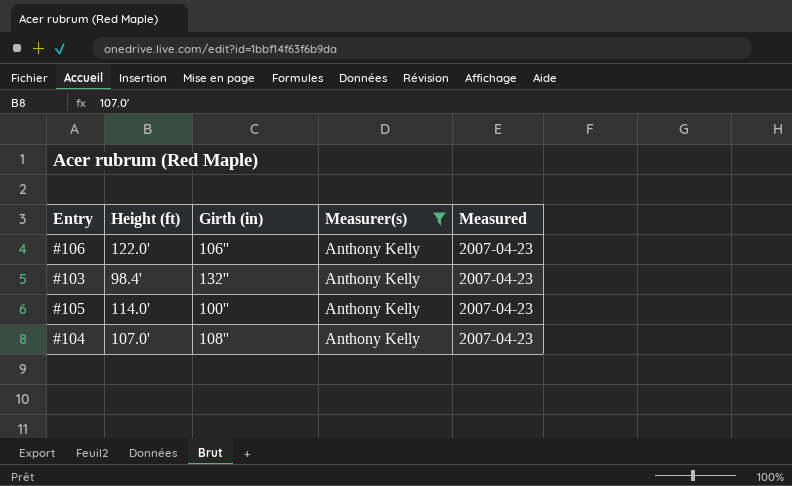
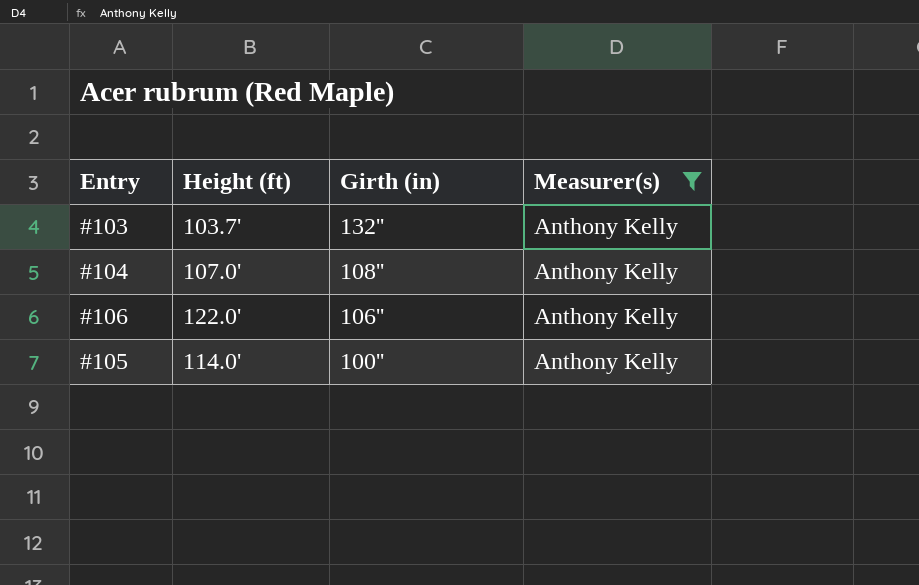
row order: none -> Girth (in) descending
column Measured | position: 5 -> none
#103 | Height (ft): 98.4' -> 103.7'

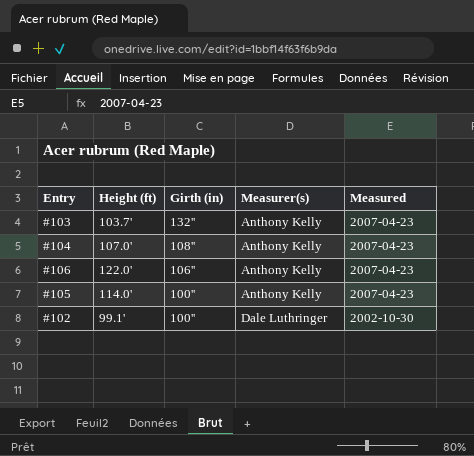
filter: Measurer(s) = Anthony Kelly -> none
column Measured | position: none -> 5

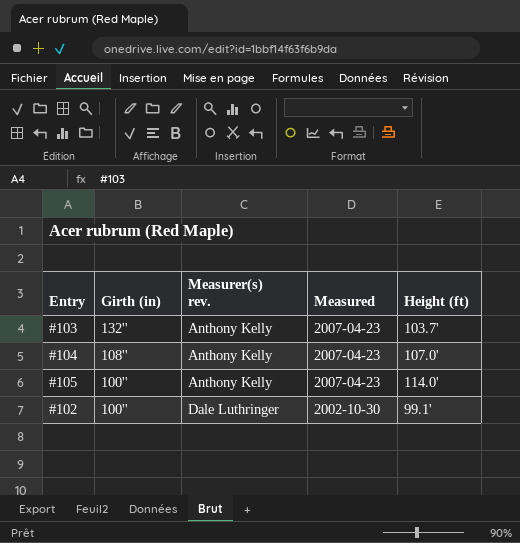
column name: Measurer(s) -> Measurer(s) rev.
column Height (ft) | position: 2 -> 5
row #106: 122.0' | 106'' | Anthony Kelly | 2007-04-23 -> none

